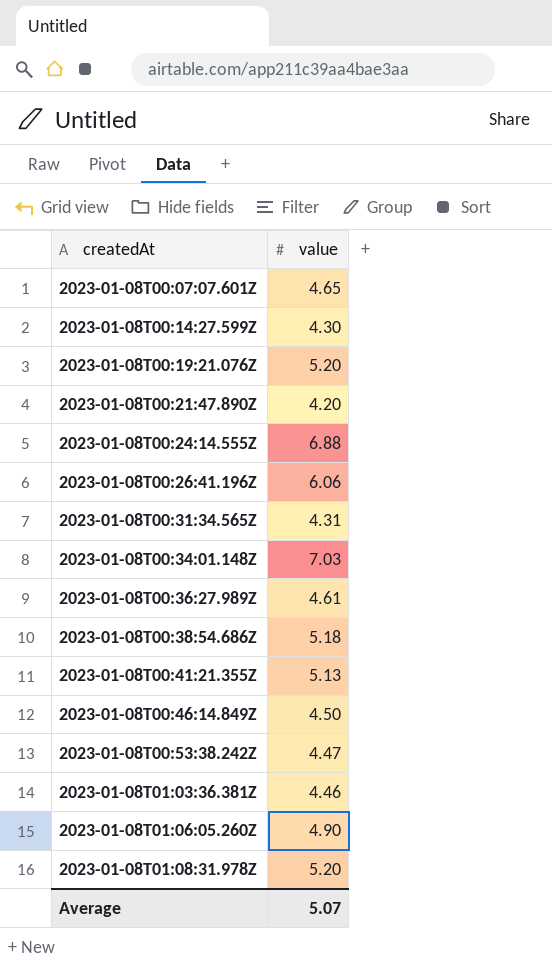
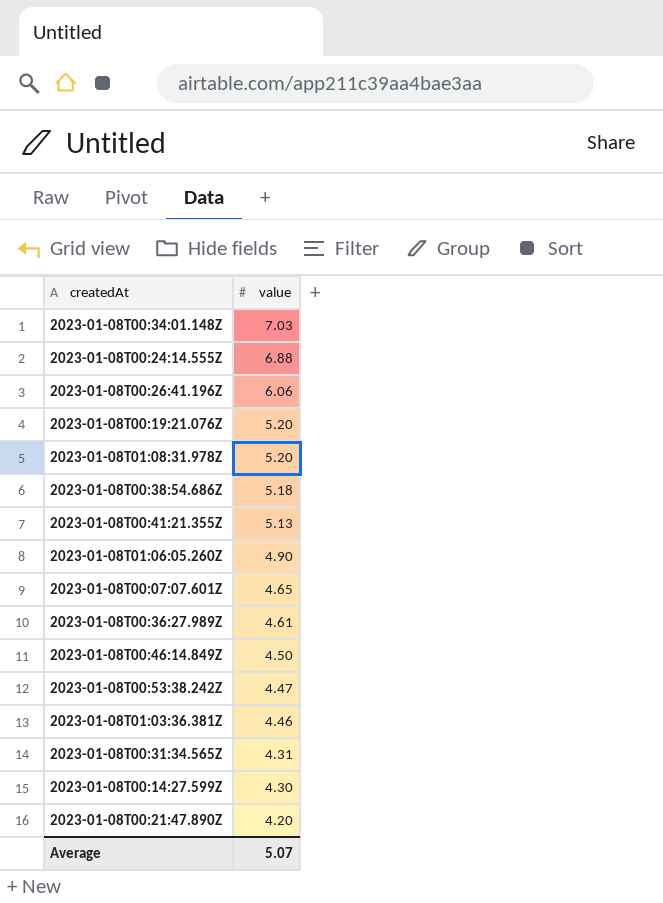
row order: createdAt ascending -> value descending

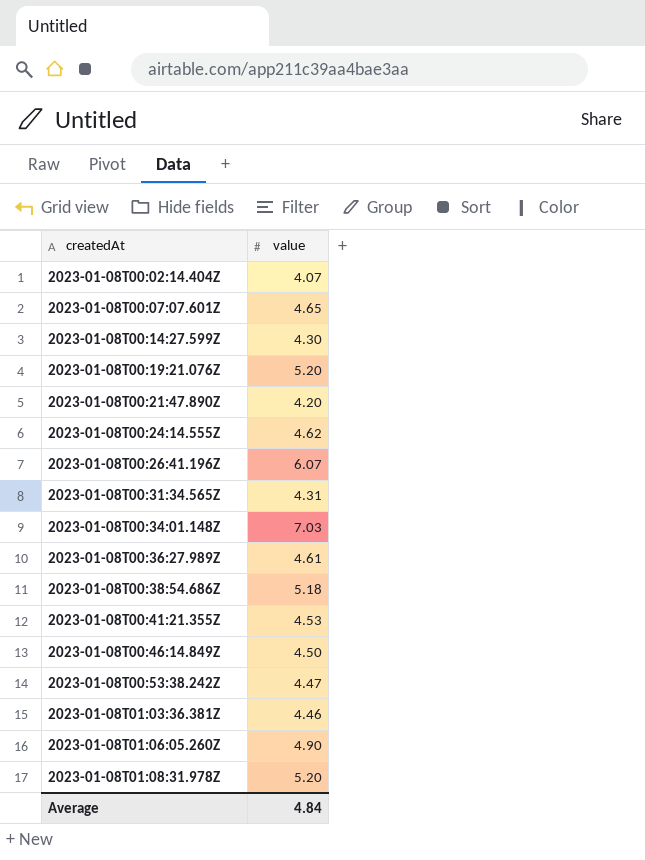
row order: value descending -> createdAt ascending
row 2023-01-08T00:02:14.404Z: none -> 4.07
2023-01-08T00:24:14.555Z | value: 6.88 -> 4.62
2023-01-08T00:26:41.196Z | value: 6.06 -> 6.07
2023-01-08T00:41:21.355Z | value: 5.13 -> 4.53
Average | value: 5.07 -> 4.84

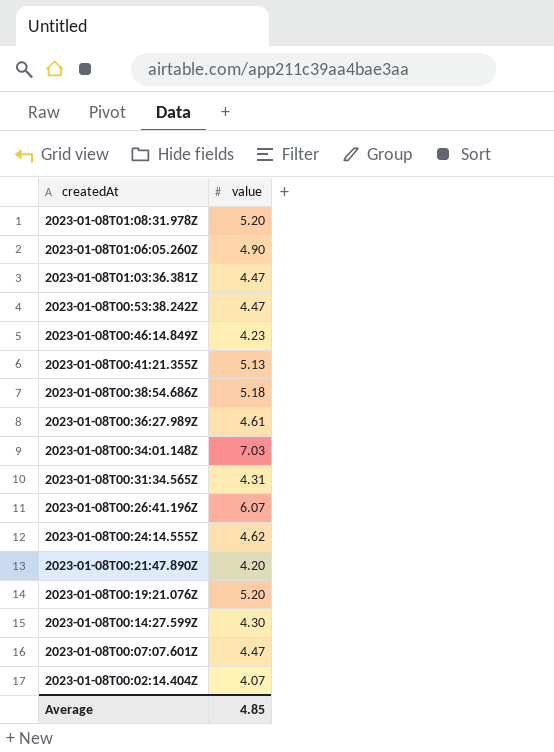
row order: createdAt ascending -> createdAt descending
2023-01-08T01:03:36.381Z | value: 4.46 -> 4.47
2023-01-08T00:46:14.849Z | value: 4.50 -> 4.23
2023-01-08T00:41:21.355Z | value: 4.53 -> 5.13
2023-01-08T00:07:07.601Z | value: 4.65 -> 4.47
Average | value: 4.84 -> 4.85

